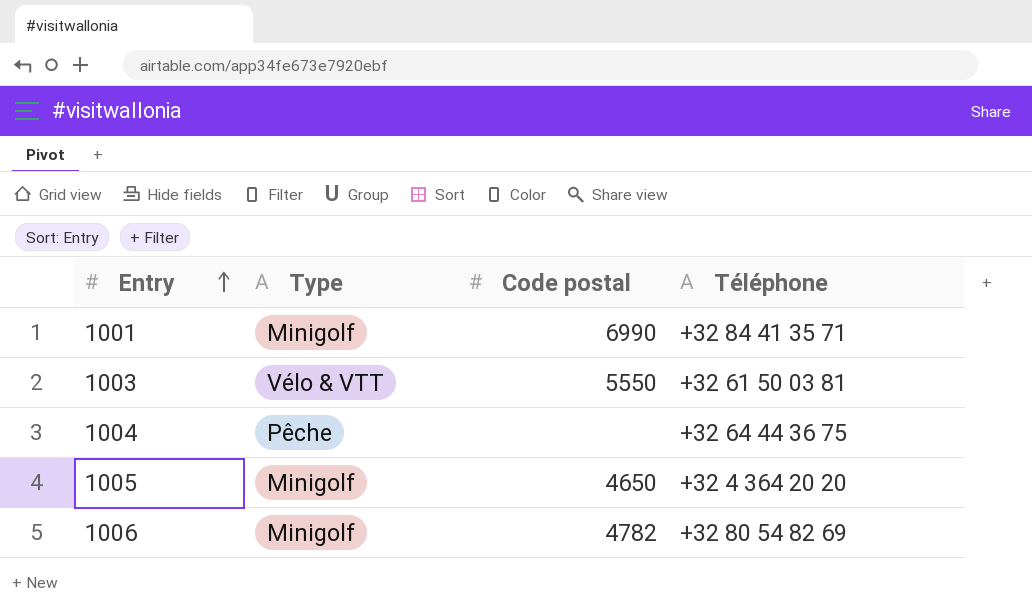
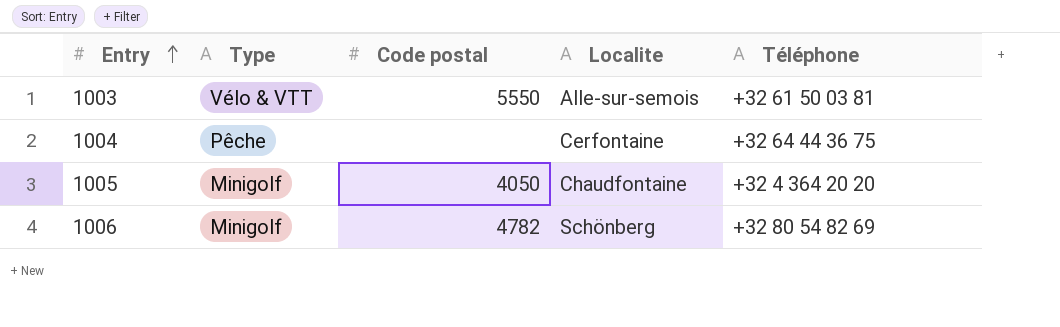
column Localite | position: none -> 4
row 1001: Minigolf | 6990 | +32 84 41 35 71 -> none
1005 | Code postal: 4650 -> 4050

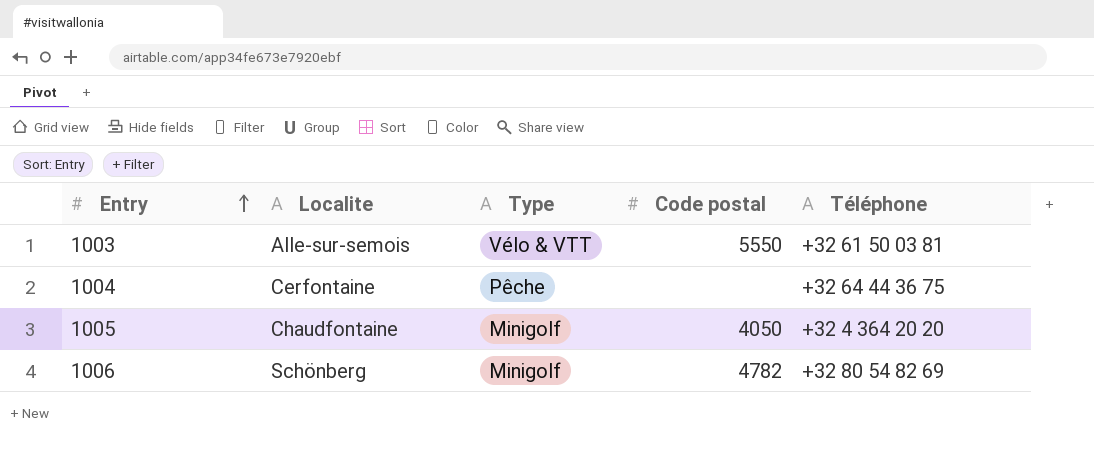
column Localite | position: 4 -> 2

